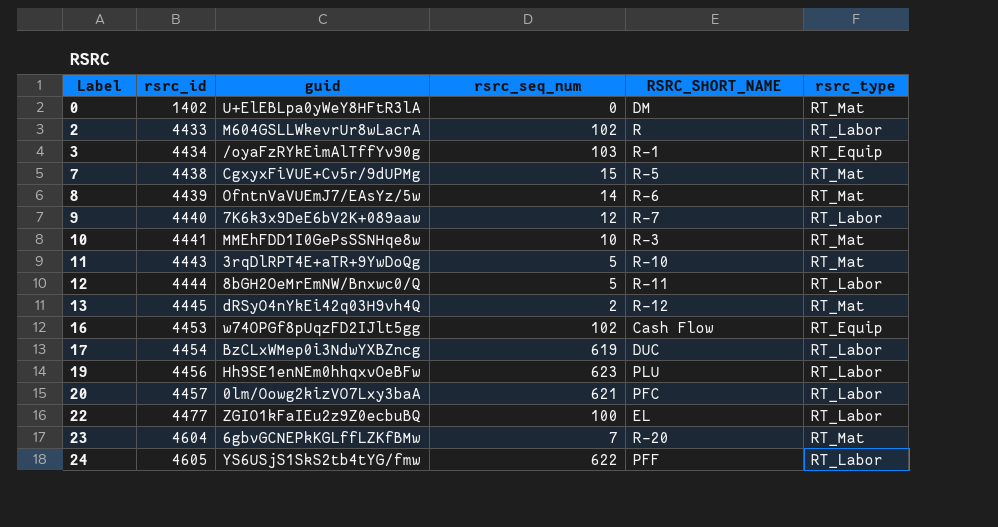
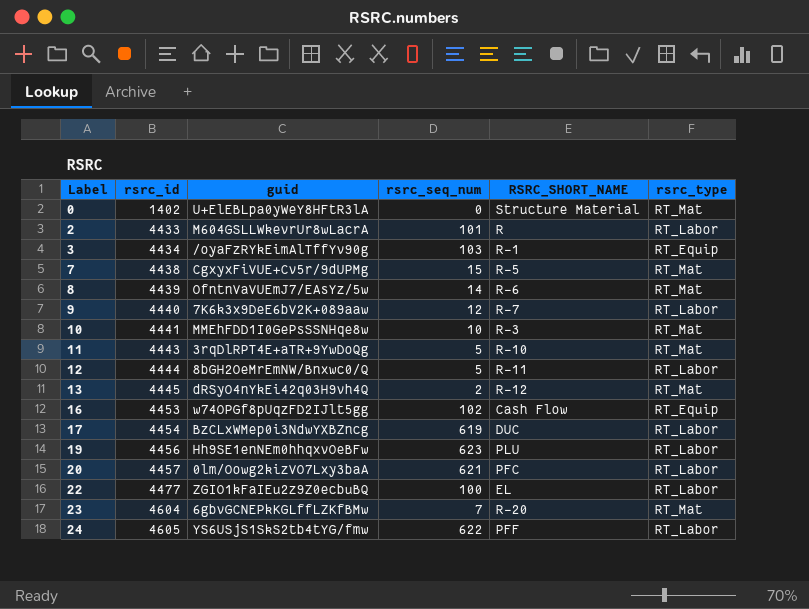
0 | RSRC_SHORT_NAME: DM -> Structure Material
2 | rsrc_seq_num: 102 -> 101

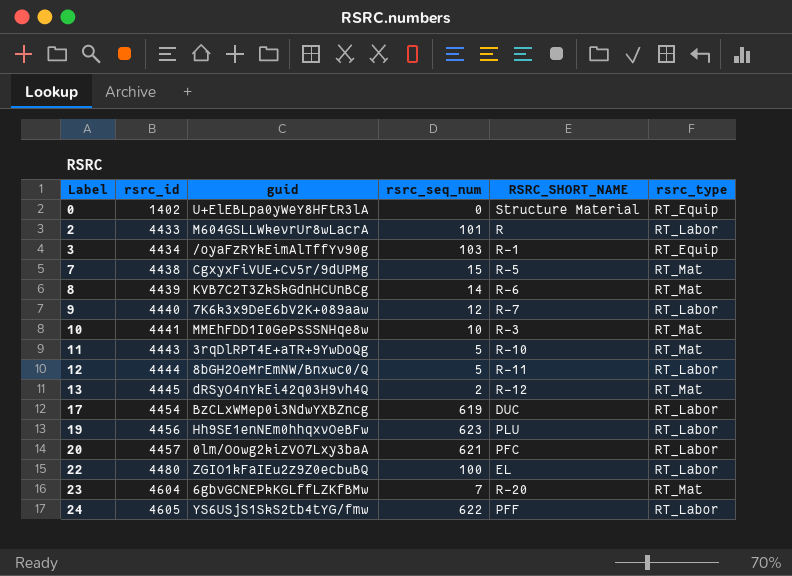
row 16: 4453 | w74OPGf8pUqzFD2IJlt5gg | 102 | Cash Flow | RT_Equip -> none
0 | rsrc_type: RT_Mat -> RT_Equip
8 | guid: OfntnVaVUEmJ7/EAsYz/5w -> KVB7C2T3ZkSkGdnHCUnBCg
22 | rsrc_id: 4477 -> 4480

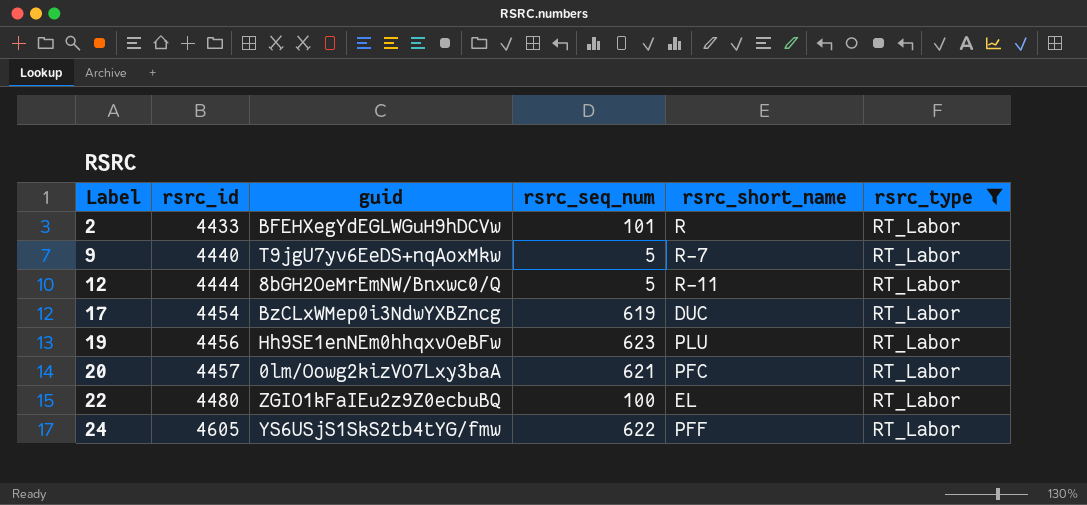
filter: none -> rsrc_type = RT_Labor
column name: RSRC_SHORT_NAME -> rsrc_short_name
2 | guid: M604GSLLWkevrUr8wLacrA -> BFEHXegYdEGLWGuH9hDCVw
9 | guid: 7K6k3x9DeE6bV2K+089aaw -> T9jgU7yv6EeDS+nqAoxMkw
9 | rsrc_seq_num: 12 -> 5

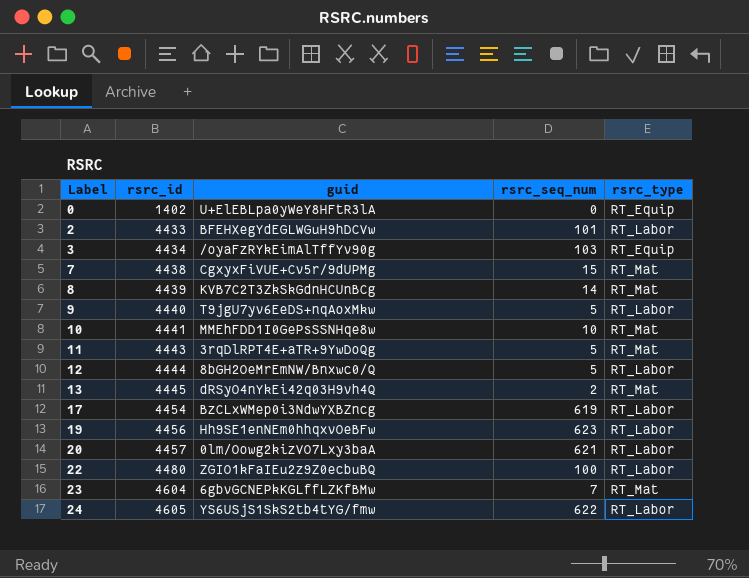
filter: rsrc_type = RT_Labor -> none
column rsrc_short_name | position: 5 -> none

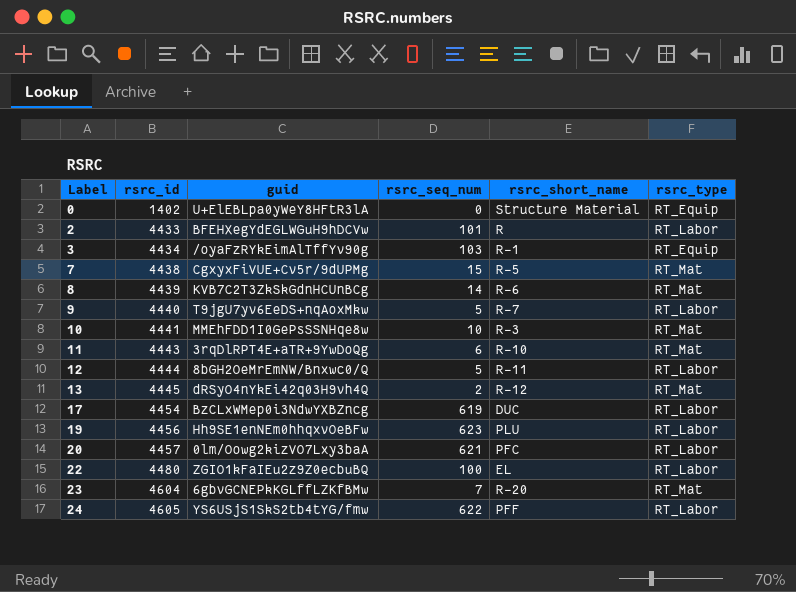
column rsrc_short_name | position: none -> 5
11 | rsrc_seq_num: 5 -> 6

